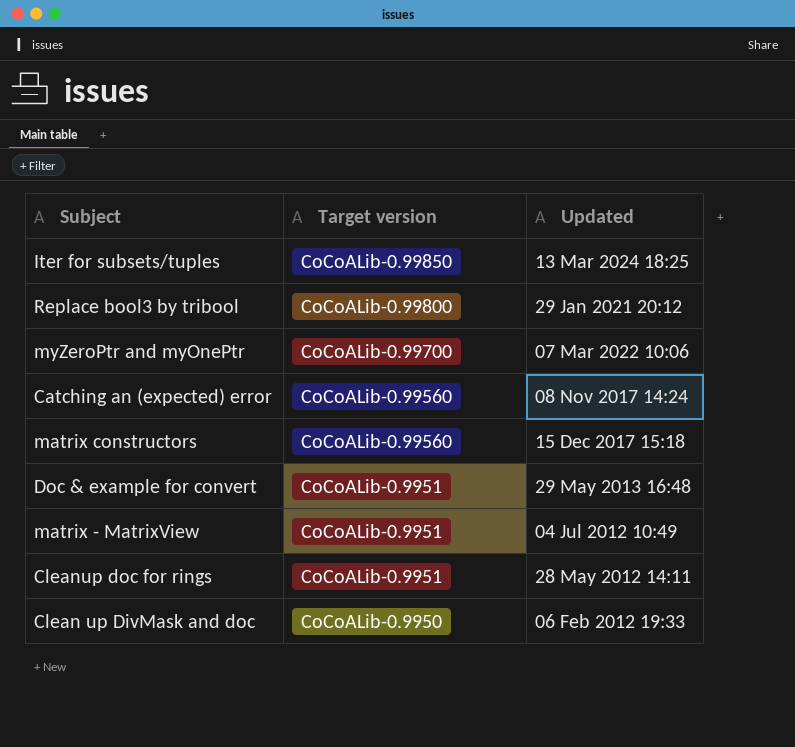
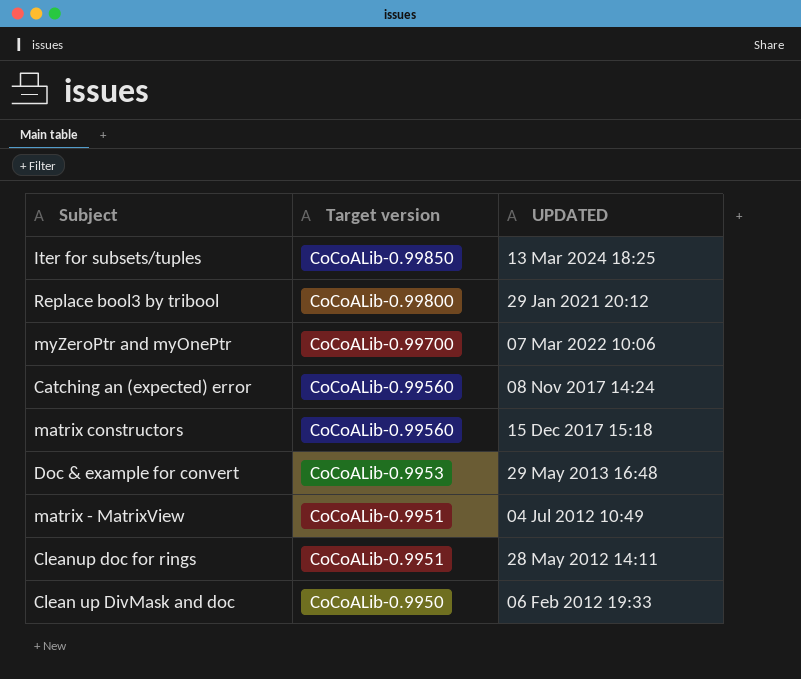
column name: Updated -> UPDATED
Doc & example for convert | Target version: CoCoALib-0.9951 -> CoCoALib-0.9953

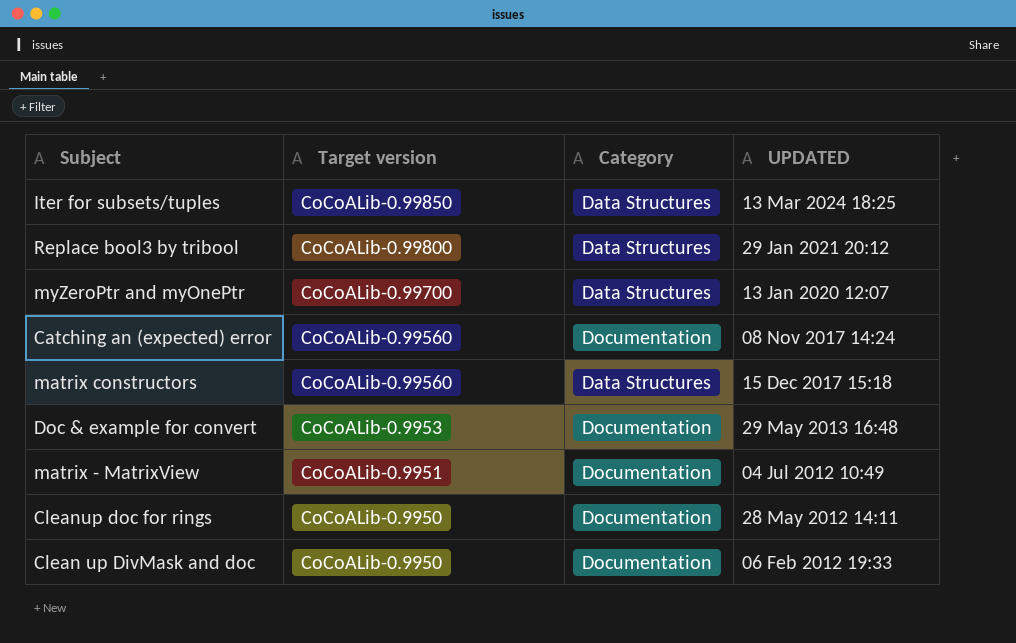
column Category | position: none -> 3
myZeroPtr and myOnePtr | UPDATED: 07 Mar 2022 10:06 -> 13 Jan 2020 12:07
Cleanup doc for rings | Target version: CoCoALib-0.9951 -> CoCoALib-0.9950

